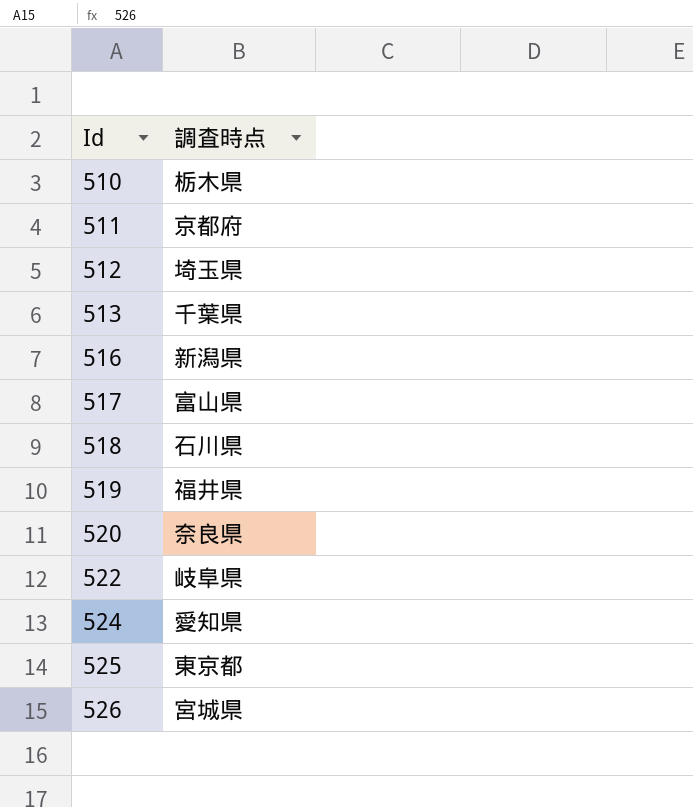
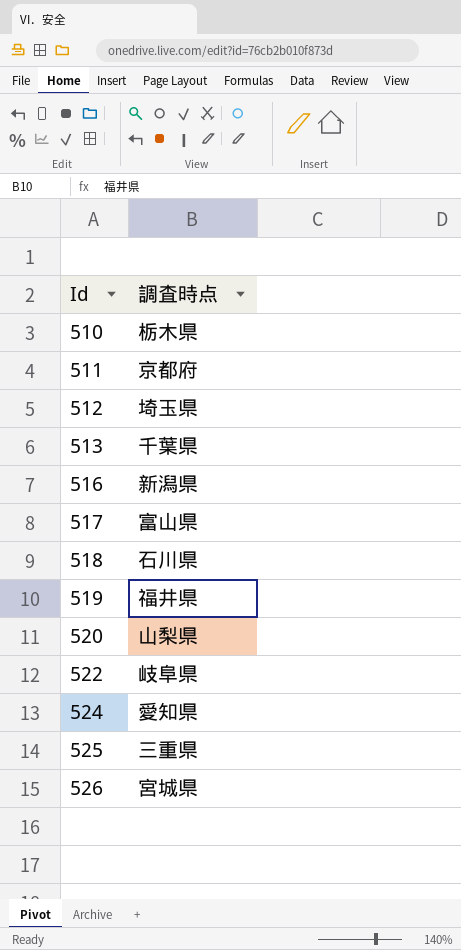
520 | 調査時点: 奈良県 -> 山梨県
525 | 調査時点: 東京都 -> 三重県

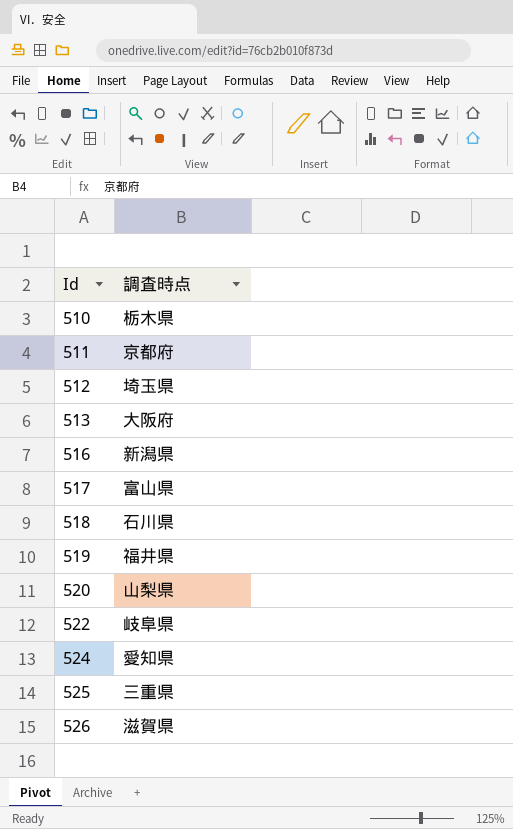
513 | 調査時点: 千葉県 -> 大阪府
526 | 調査時点: 宮城県 -> 滋賀県

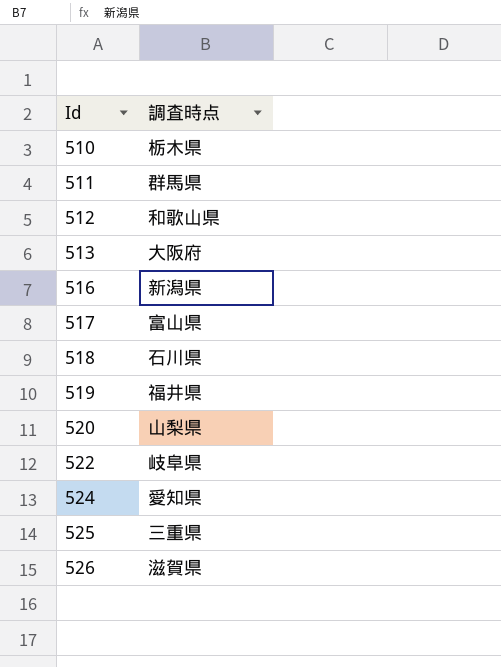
511 | 調査時点: 京都府 -> 群馬県
512 | 調査時点: 埼玉県 -> 和歌山県

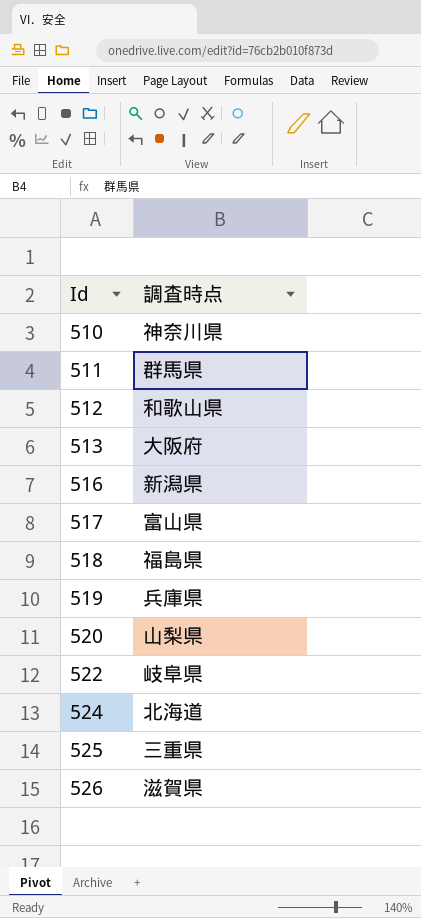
510 | 調査時点: 栃木県 -> 神奈川県
518 | 調査時点: 石川県 -> 福島県
519 | 調査時点: 福井県 -> 兵庫県
524 | 調査時点: 愛知県 -> 北海道

